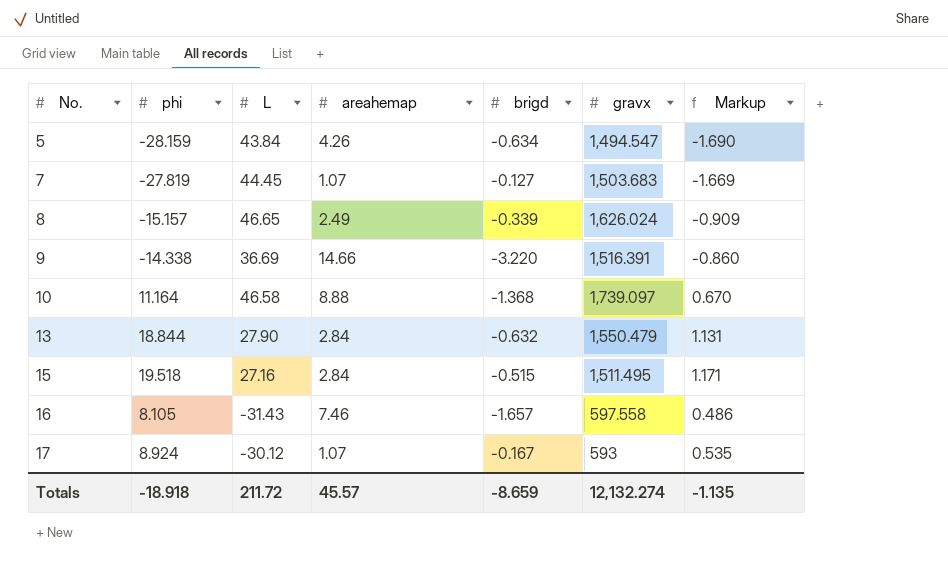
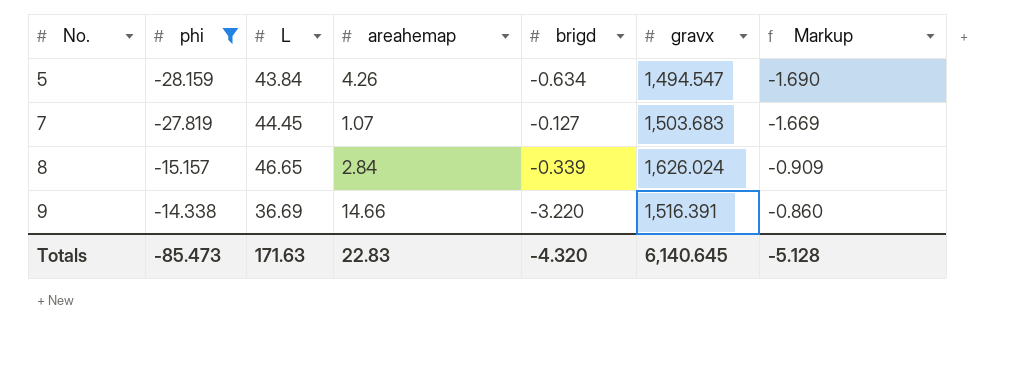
filter: none -> phi <= -14.338
8 | areahemap: 2.49 -> 2.84
Totals | phi: -18.918 -> -85.473
Totals | L: 211.72 -> 171.63
Totals | areahemap: 45.57 -> 22.83
Totals | brigd: -8.659 -> -4.320
Totals | gravx: 12,132.274 -> 6,140.645
Totals | Markup: -1.135 -> -5.128

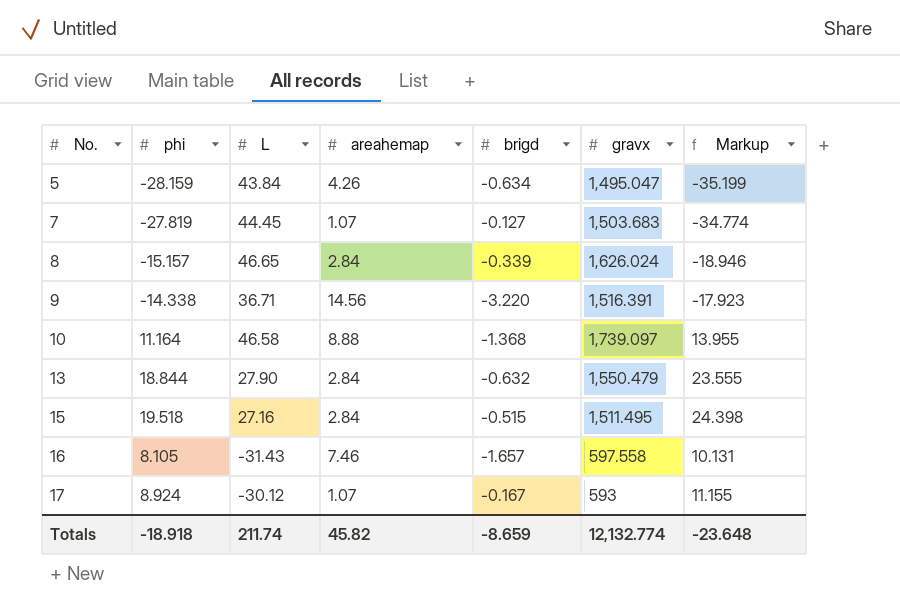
filter: phi <= -14.338 -> none
column Markup | formula: [phi] * 0.06 -> [phi] * 1.25
5 | gravx: 1,494.547 -> 1,495.047
9 | L: 36.69 -> 36.71
9 | areahemap: 14.66 -> 14.56
Totals | phi: -85.473 -> -18.918
Totals | L: 171.63 -> 211.74
Totals | areahemap: 22.83 -> 45.82
Totals | brigd: -4.320 -> -8.659
Totals | gravx: 6,140.645 -> 12,132.774
Totals | Markup: -5.128 -> -23.648

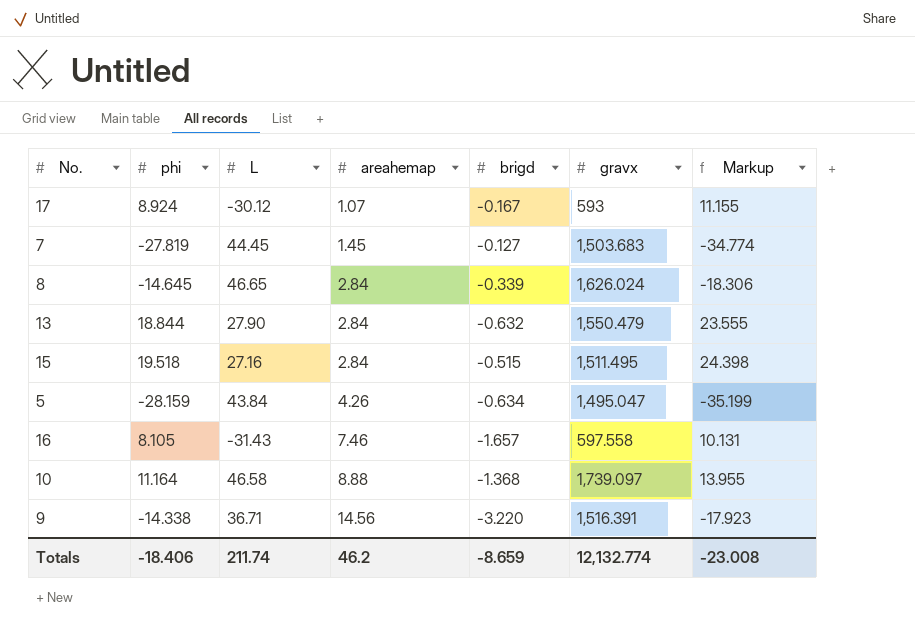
row order: No. ascending -> areahemap ascending
7 | areahemap: 1.07 -> 1.45
8 | phi: -15.157 -> -14.645
8 | Markup: -18.946 -> -18.306
Totals | phi: -18.918 -> -18.406
Totals | areahemap: 45.82 -> 46.2
Totals | Markup: -23.648 -> -23.008

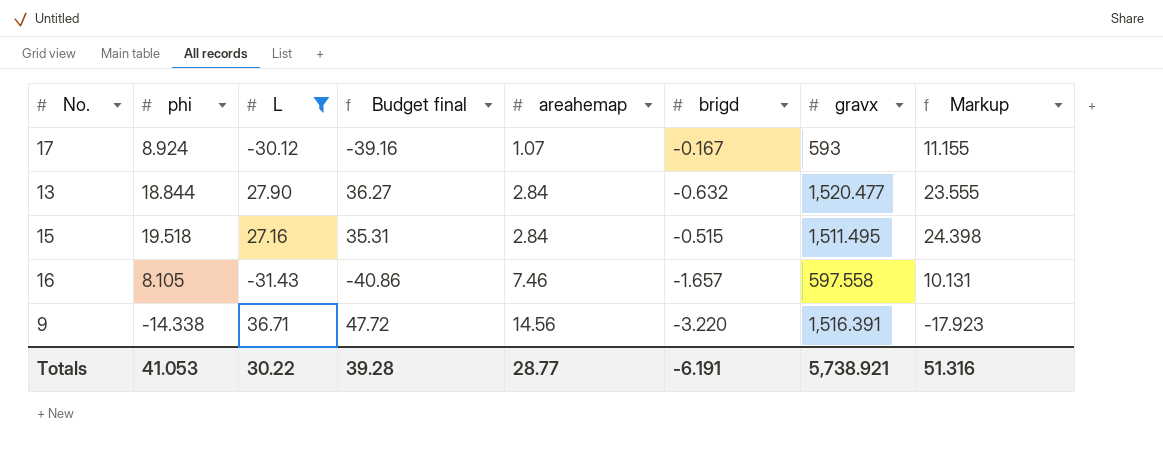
filter: none -> L <= 36.71
column Budget final | formula: none -> [L] * 1.3
13 | gravx: 1,550.479 -> 1,520.477
Totals | phi: -18.406 -> 41.053
Totals | L: 211.74 -> 30.22
Totals | areahemap: 46.2 -> 28.77
Totals | brigd: -8.659 -> -6.191
Totals | gravx: 12,132.774 -> 5,738.921
Totals | Markup: -23.008 -> 51.316

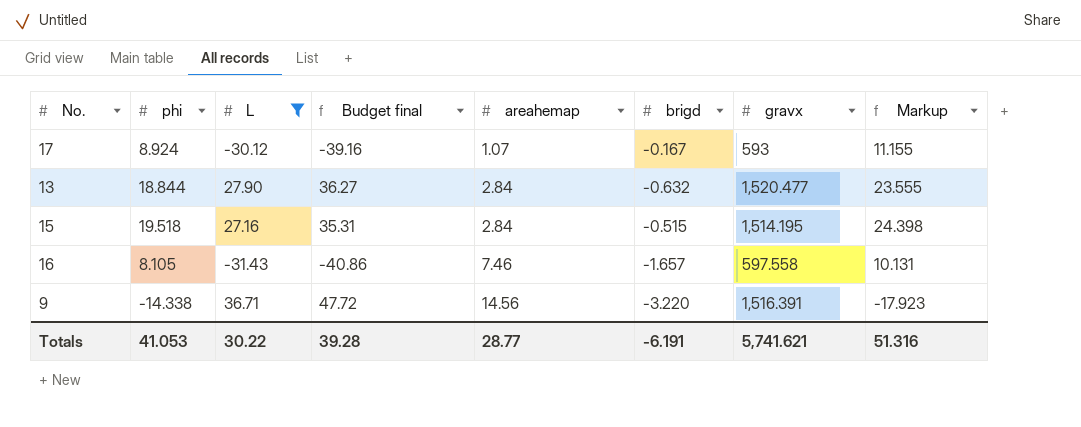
15 | gravx: 1,511.495 -> 1,514.195
Totals | gravx: 5,738.921 -> 5,741.621

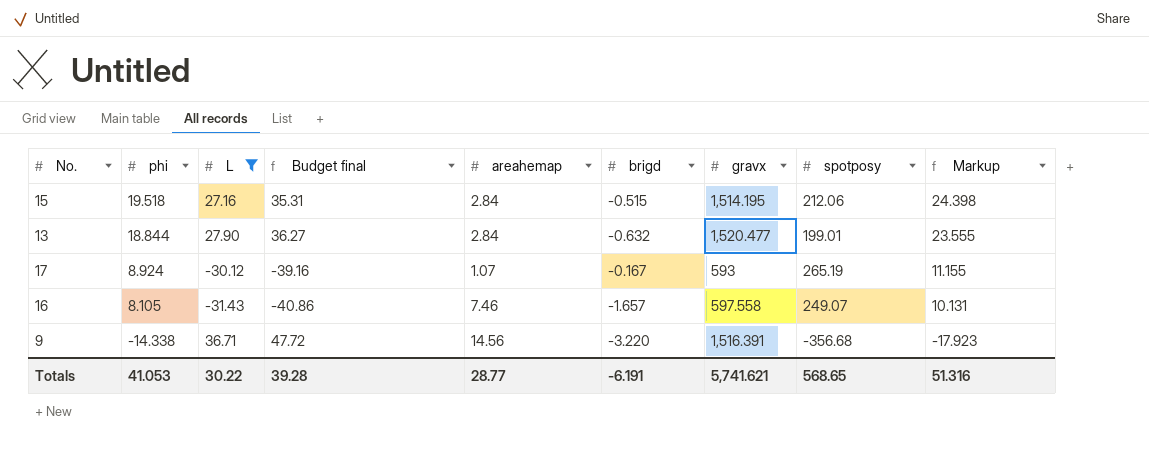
row order: areahemap ascending -> phi descending
column spotposy | position: none -> 8

